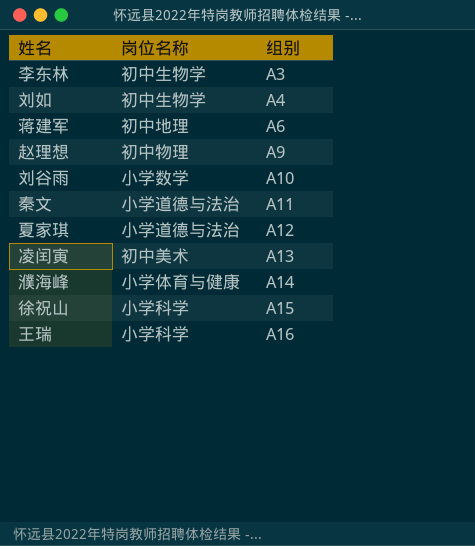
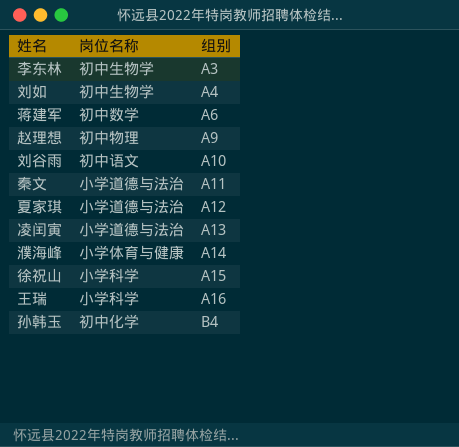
蒋建军 | 岗位名称: 初中地理 -> 初中数学
刘谷雨 | 岗位名称: 小学数学 -> 初中语文
凌闰寅 | 岗位名称: 初中美术 -> 小学道德与法治
row 孙韩玉: none -> 初中化学 | B4

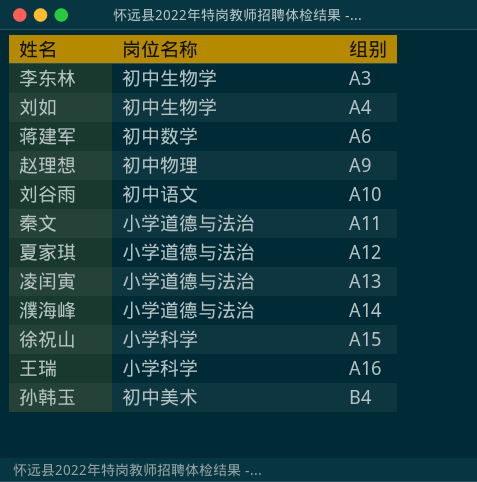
濮海峰 | 岗位名称: 小学体育与健康 -> 小学道德与法治
孙韩玉 | 岗位名称: 初中化学 -> 初中美术

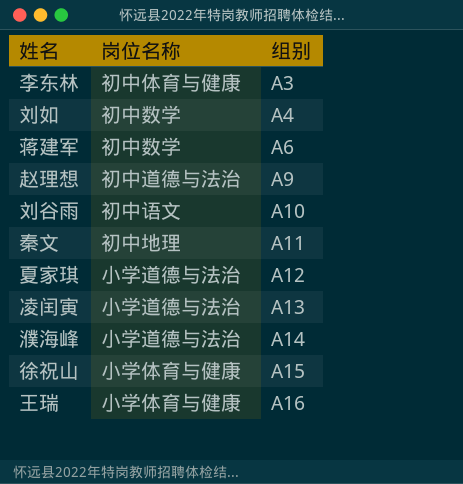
row 孙韩玉: 初中美术 | B4 -> none
李东林 | 岗位名称: 初中生物学 -> 初中体育与健康
刘如 | 岗位名称: 初中生物学 -> 初中数学
赵理想 | 岗位名称: 初中物理 -> 初中道德与法治
秦文 | 岗位名称: 小学道德与法治 -> 初中地理
徐祝山 | 岗位名称: 小学科学 -> 小学体育与健康
王瑞 | 岗位名称: 小学科学 -> 小学体育与健康

